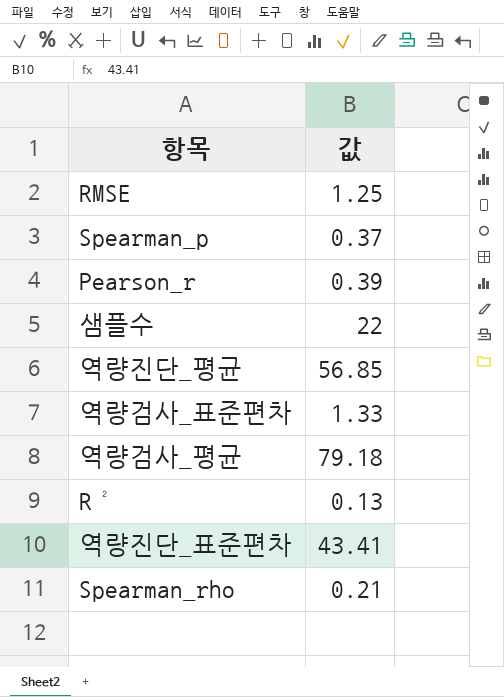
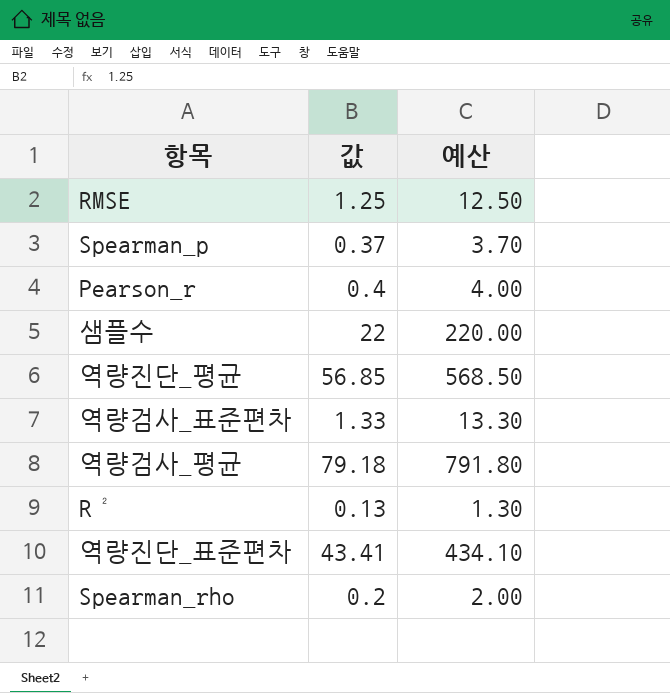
column 예산 | formula: none -> [값] * 10
Pearson_r | 값: 0.39 -> 0.4
Spearman_rho | 값: 0.21 -> 0.2

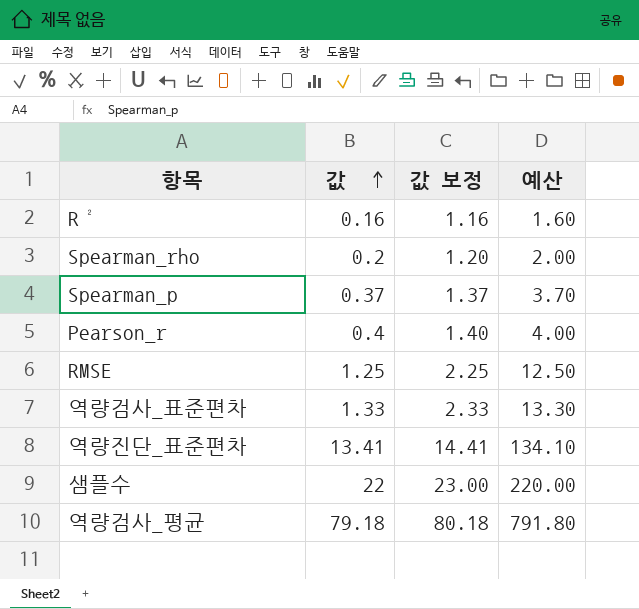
row order: none -> 값 ascending
column 값 보정 | formula: none -> [값] + 1
row 역량진단_평균: 56.85 | 568.50 -> none
R² | 값: 0.13 -> 0.16
R² | 예산: 1.30 -> 1.60
역량진단_표준편차 | 값: 43.41 -> 13.41
역량진단_표준편차 | 예산: 434.10 -> 134.10

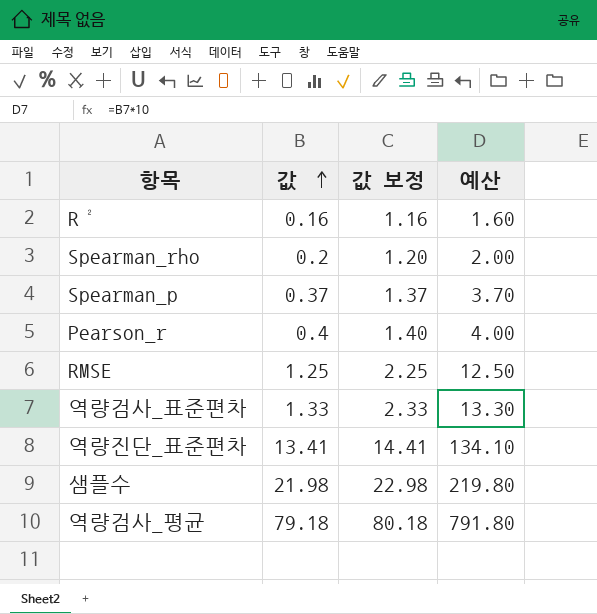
샘플수 | 값: 22 -> 21.98
샘플수 | 값 보정: 23.00 -> 22.98
샘플수 | 예산: 220.00 -> 219.80

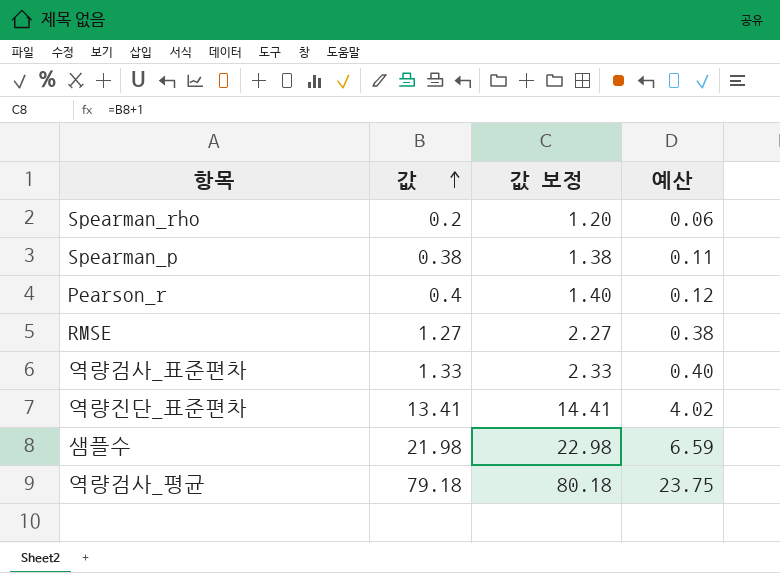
column 예산 | formula: [값] * 10 -> [값] * 0.3
row R²: 0.16 | 1.16 | 1.60 -> none
Spearman_p | 값: 0.37 -> 0.38
Spearman_p | 값 보정: 1.37 -> 1.38
RMSE | 값: 1.25 -> 1.27
RMSE | 값 보정: 2.25 -> 2.27

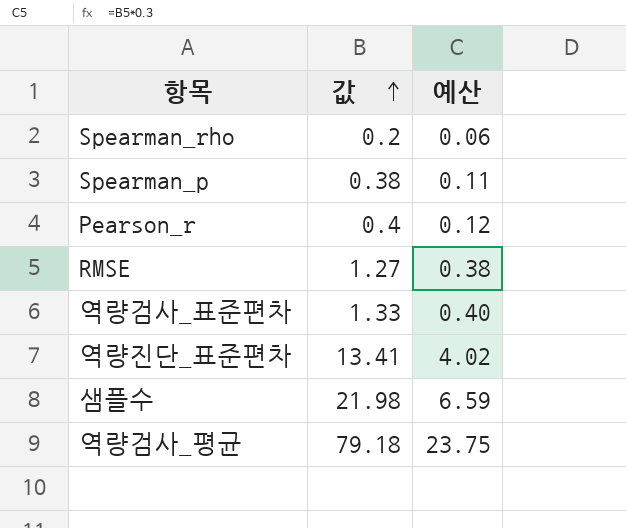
column 값 보정 | formula: [값] + 1 -> none

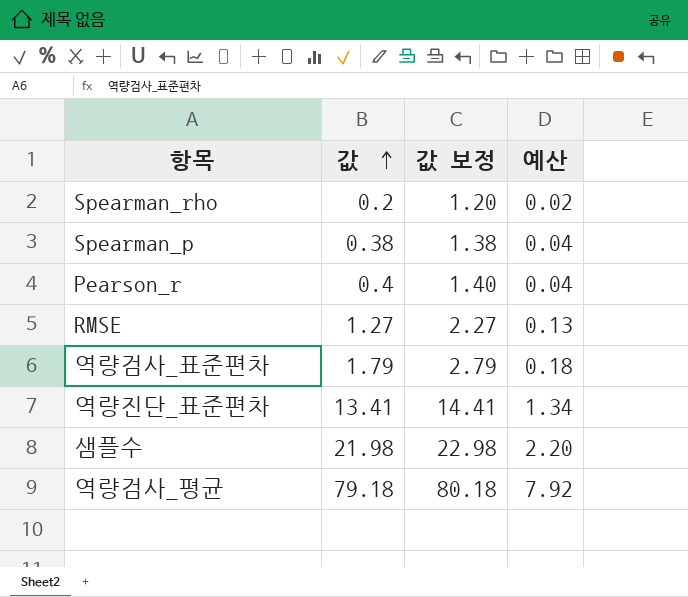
column 값 보정 | formula: none -> [값] + 1
column 예산 | formula: [값] * 0.3 -> [값] * 0.1
역량검사_표준편차 | 값: 1.33 -> 1.79

